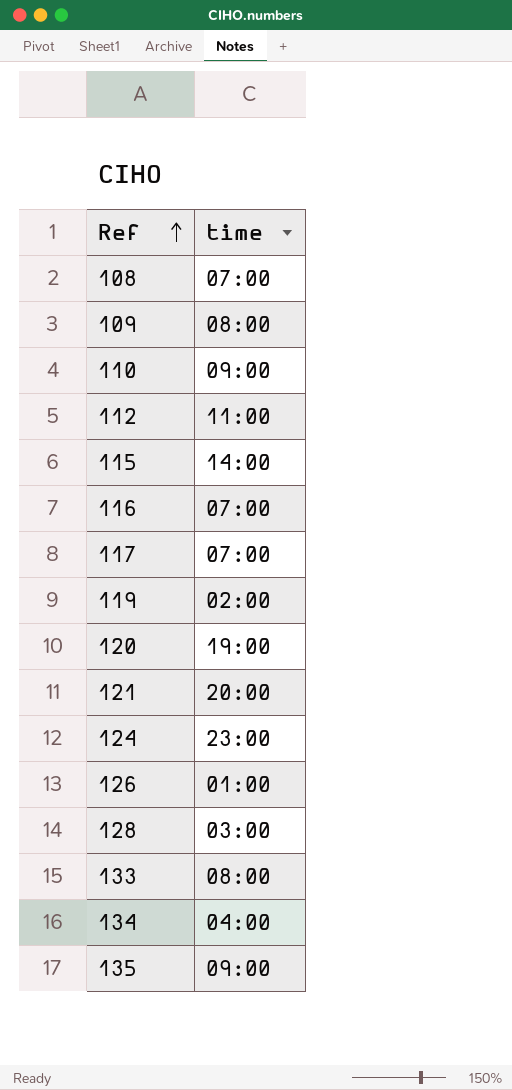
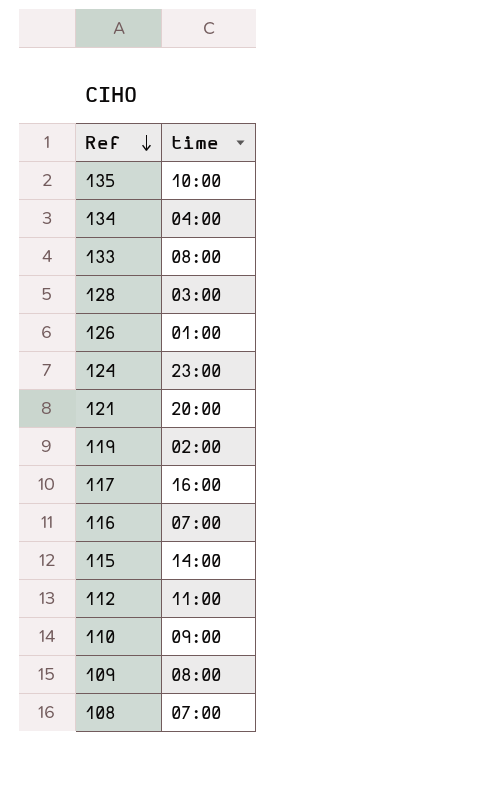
row order: Ref ascending -> Ref descending
row 120: 19:00 -> none
135 | time: 09:00 -> 10:00
117 | time: 07:00 -> 16:00

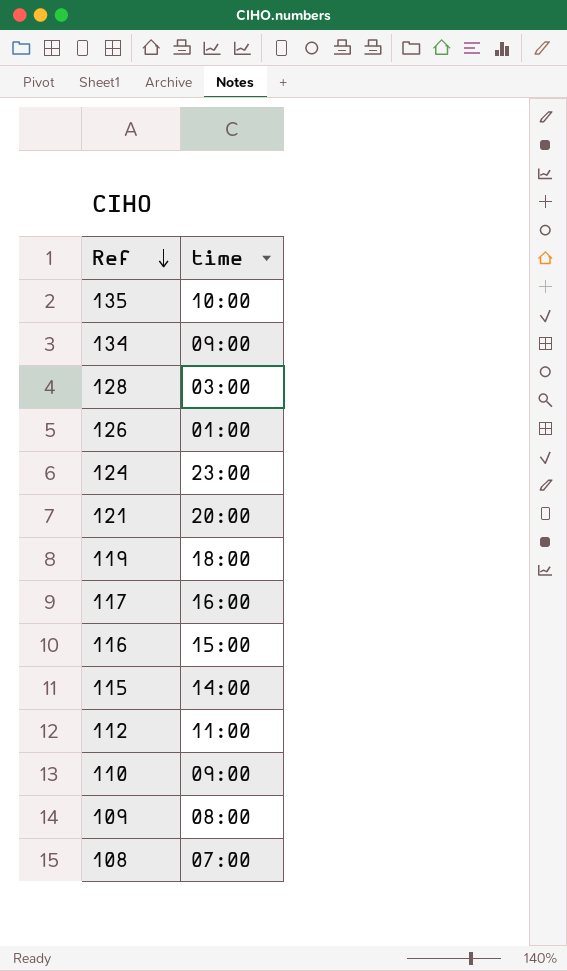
row 133: 08:00 -> none
134 | time: 04:00 -> 09:00
119 | time: 02:00 -> 18:00
116 | time: 07:00 -> 15:00

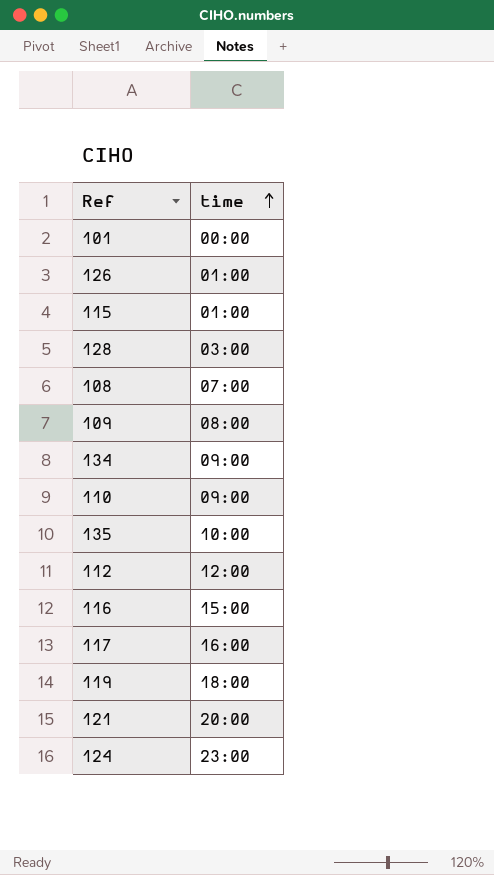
row order: Ref descending -> time ascending
row 101: none -> 00:00
115 | time: 14:00 -> 01:00
112 | time: 11:00 -> 12:00

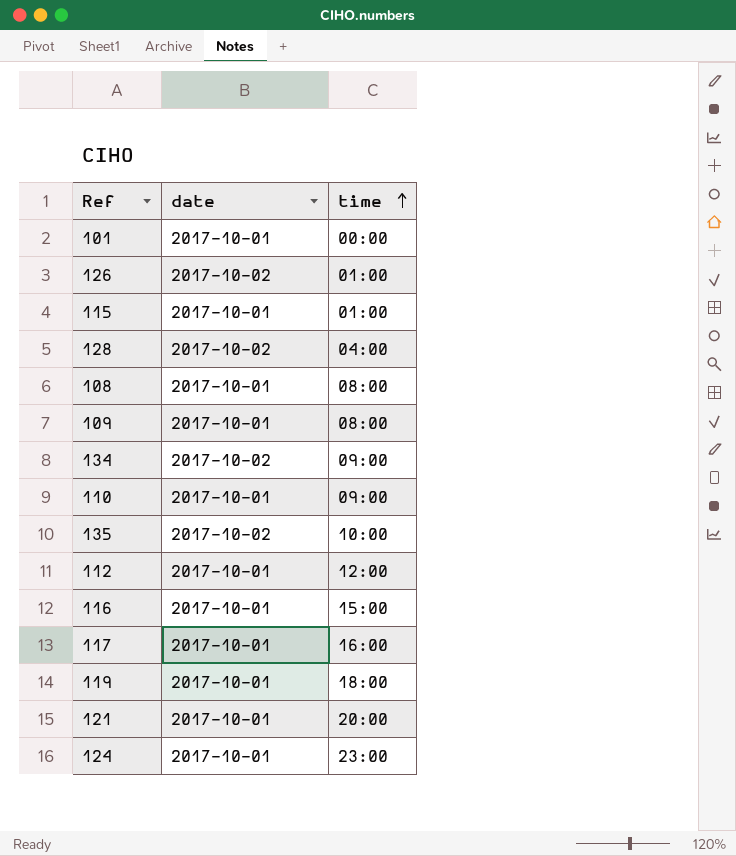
column date | position: none -> 2
128 | time: 03:00 -> 04:00
108 | time: 07:00 -> 08:00

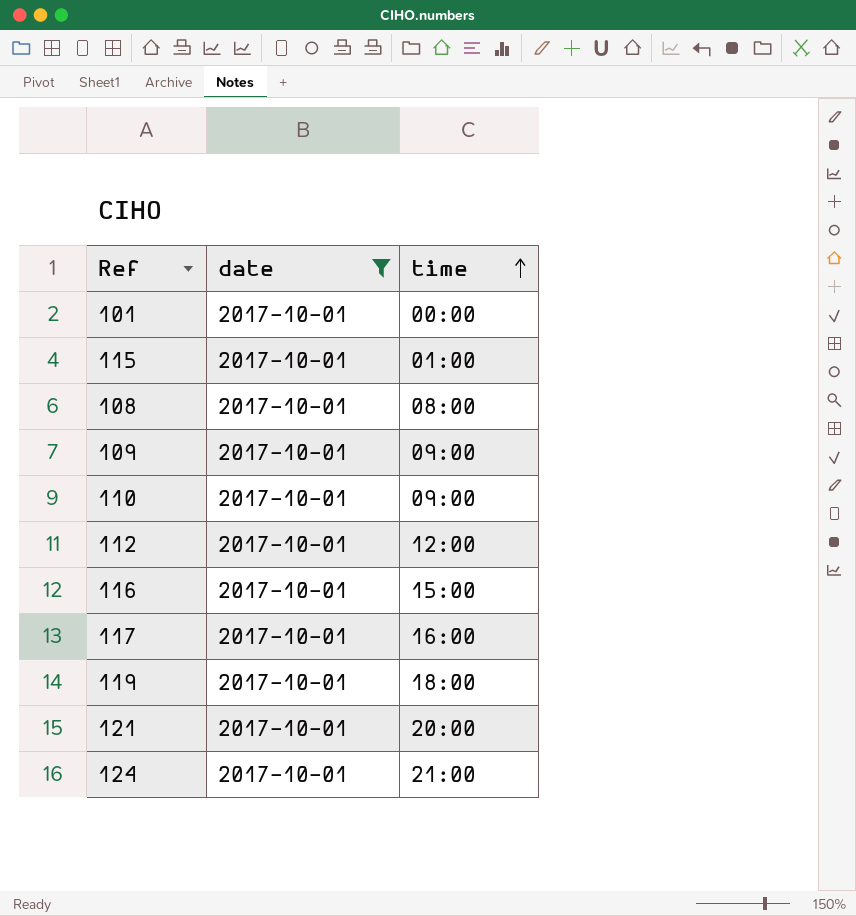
filter: none -> date = 2017-10-01
109 | time: 08:00 -> 09:00
124 | time: 23:00 -> 21:00

